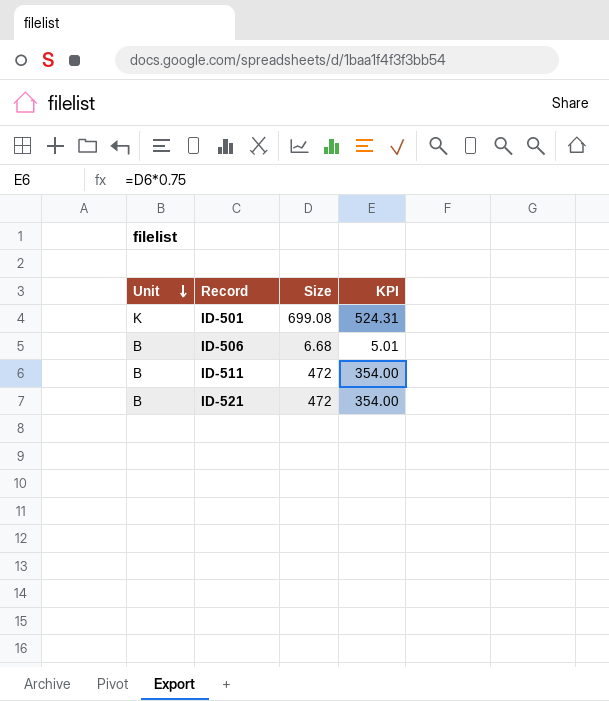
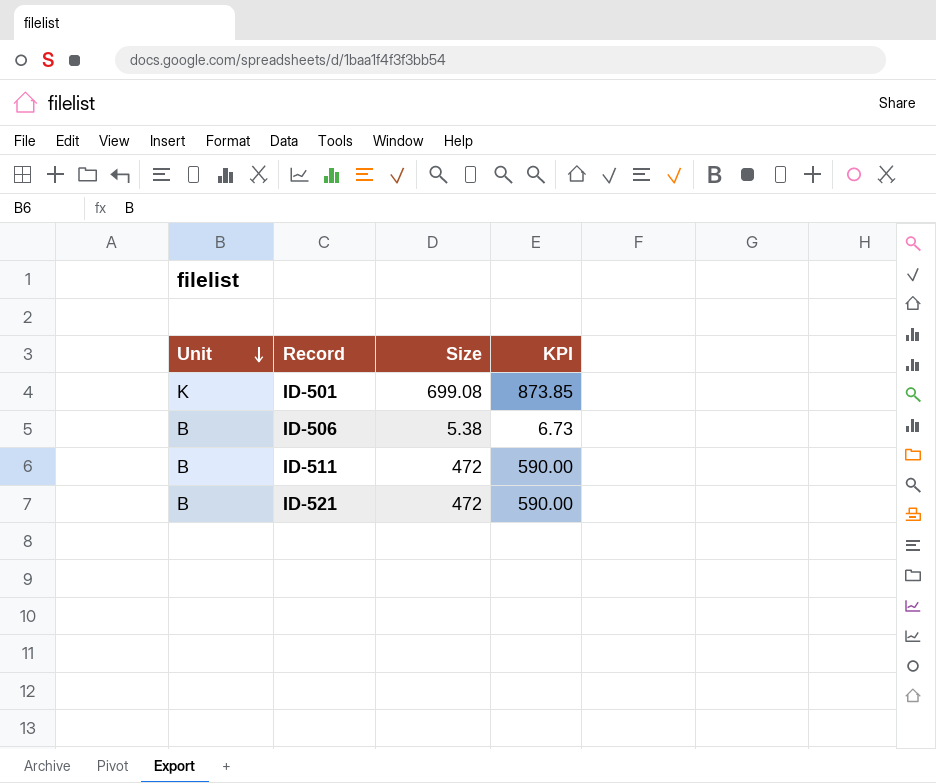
column KPI | formula: [Size] * 0.75 -> [Size] * 1.25
ID-506 | Size: 6.68 -> 5.38

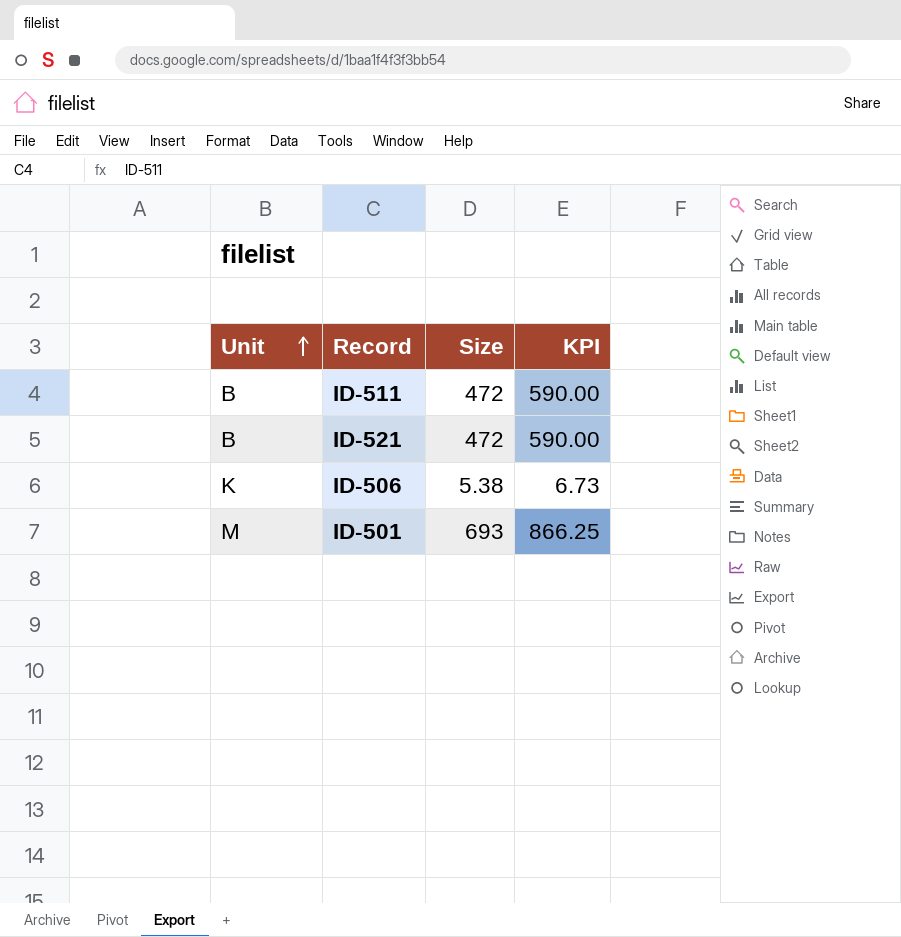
row order: Unit descending -> Unit ascending
ID-506 | Unit: B -> K
ID-501 | Unit: K -> M
ID-501 | Size: 699.08 -> 693
ID-501 | KPI: 873.85 -> 866.25

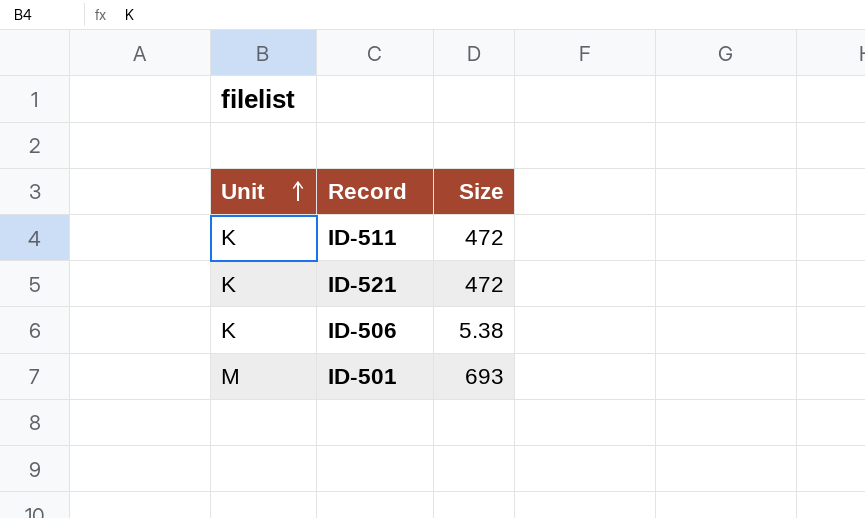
column KPI | formula: [Size] * 1.25 -> none
ID-511 | Unit: B -> K
ID-521 | Unit: B -> K

